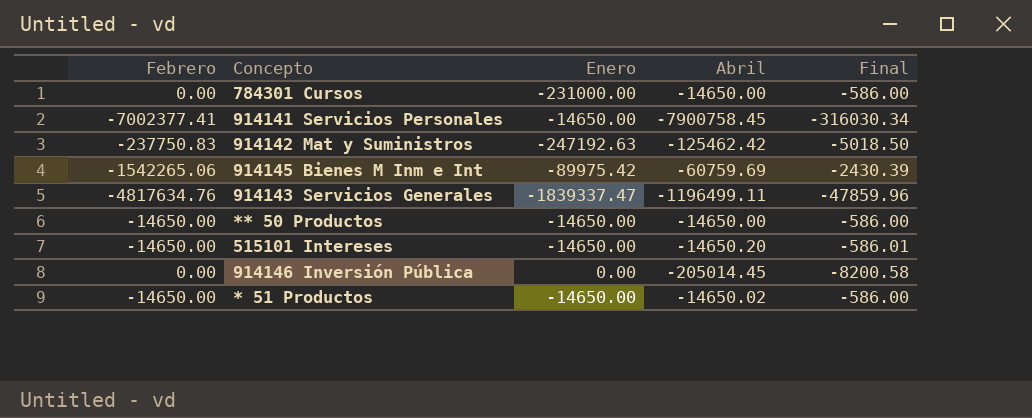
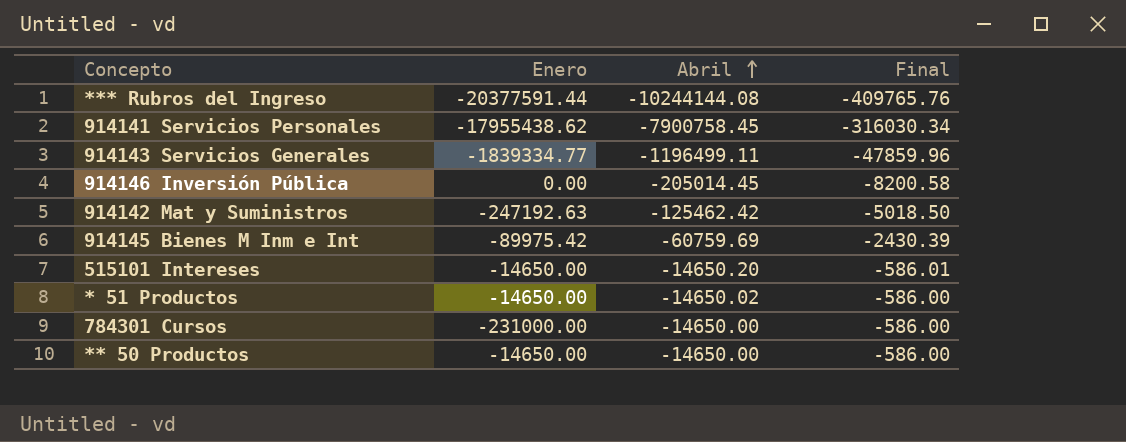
row order: none -> Abril ascending
column Febrero | position: 1 -> none
row *** Rubros del Ingreso: none -> -20377591.44 | -10244144.08 | -409765.76
914141 Servicios Personales | Enero: -14650.00 -> -17955438.62
914143 Servicios Generales | Enero: -1839337.47 -> -1839334.77

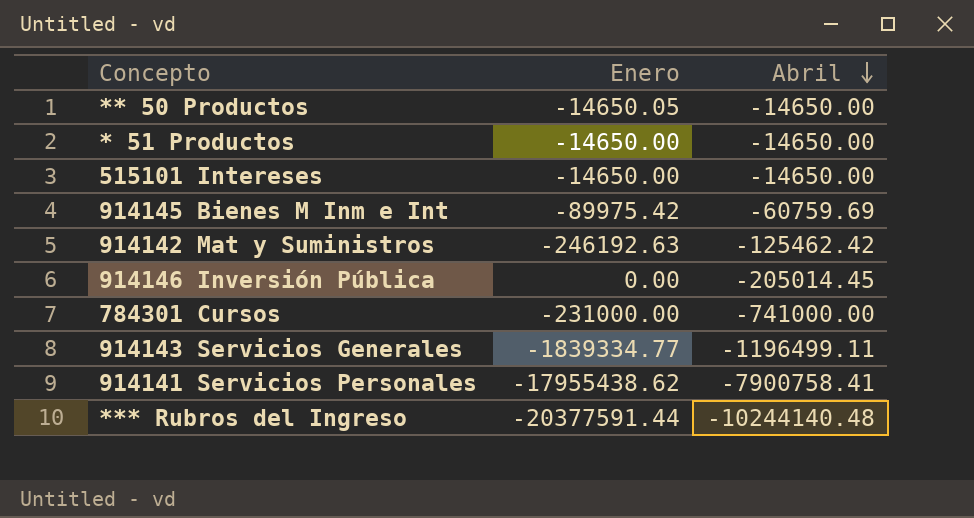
row order: Abril ascending -> Abril descending
column Final | formula: [Abril] * 0.04 -> none
** 50 Productos | Enero: -14650.00 -> -14650.05
* 51 Productos | Abril: -14650.02 -> -14650.00
515101 Intereses | Abril: -14650.20 -> -14650.00
914142 Mat y Suministros | Enero: -247192.63 -> -246192.63
784301 Cursos | Abril: -14650.00 -> -741000.00
914141 Servicios Personales | Abril: -7900758.45 -> -7900758.41
*** Rubros del Ingreso | Abril: -10244144.08 -> -10244140.48

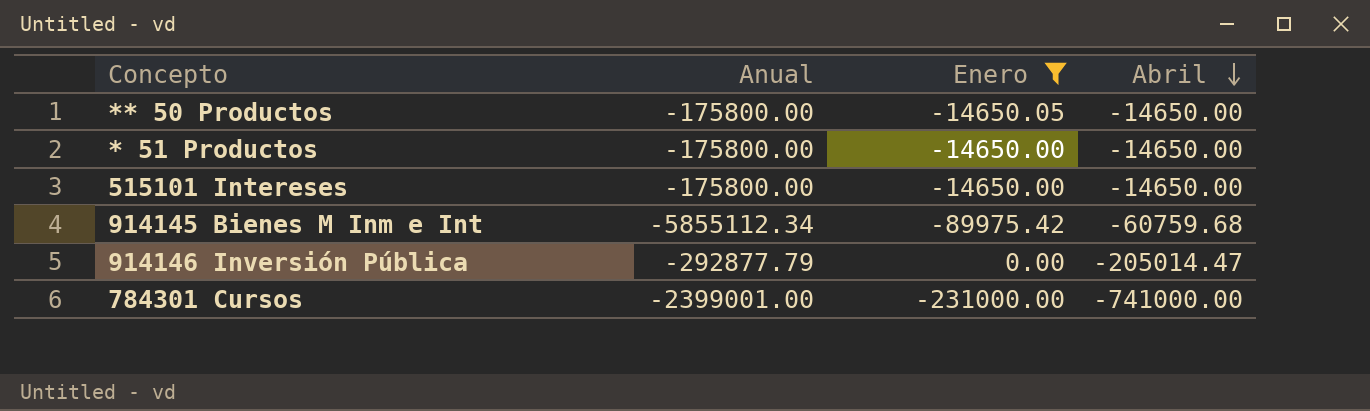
filter: none -> Enero >= -231000.00
column Anual | position: none -> 2
914145 Bienes M Inm e Int | Abril: -60759.69 -> -60759.68
914146 Inversión Pública | Abril: -205014.45 -> -205014.47

